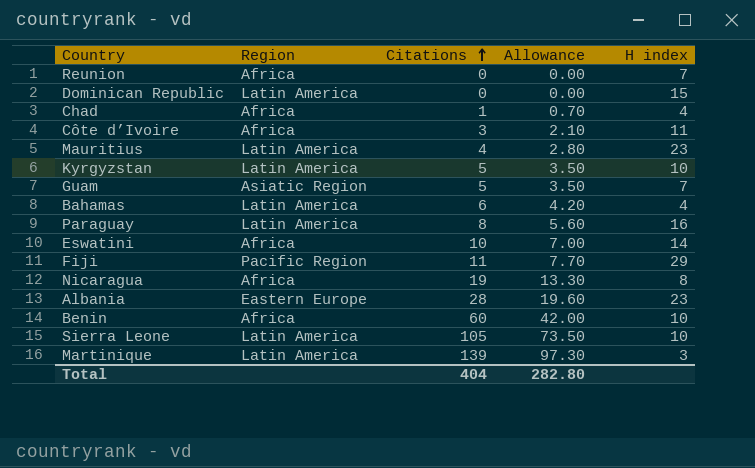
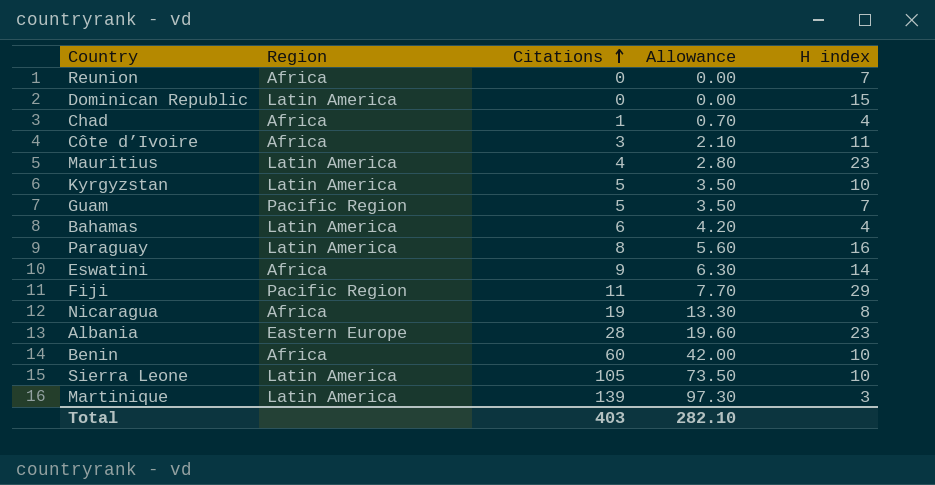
Guam | Region: Asiatic Region -> Pacific Region
Eswatini | Citations: 10 -> 9
Eswatini | Allowance: 7.00 -> 6.30
Total | Citations: 404 -> 403
Total | Allowance: 282.80 -> 282.10

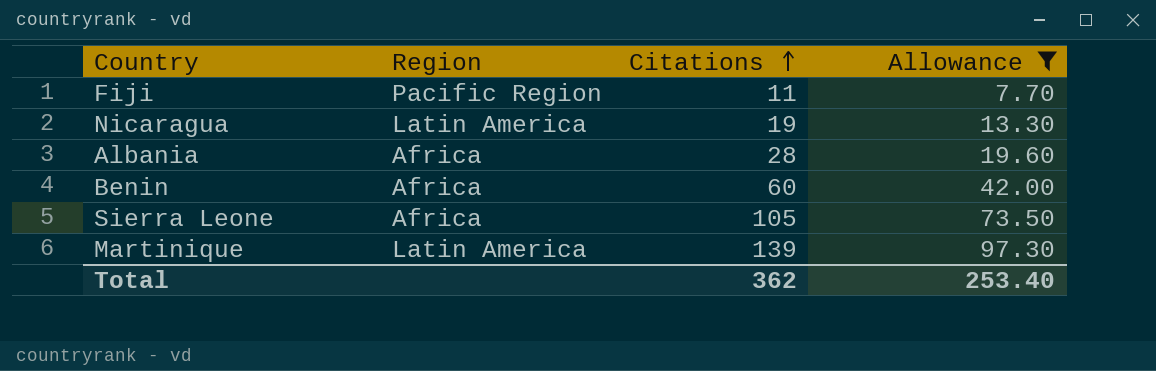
filter: none -> Allowance >= 7.70
column H index | position: 5 -> none
Nicaragua | Region: Africa -> Latin America
Albania | Region: Eastern Europe -> Africa
Sierra Leone | Region: Latin America -> Africa
Total | Citations: 403 -> 362
Total | Allowance: 282.10 -> 253.40

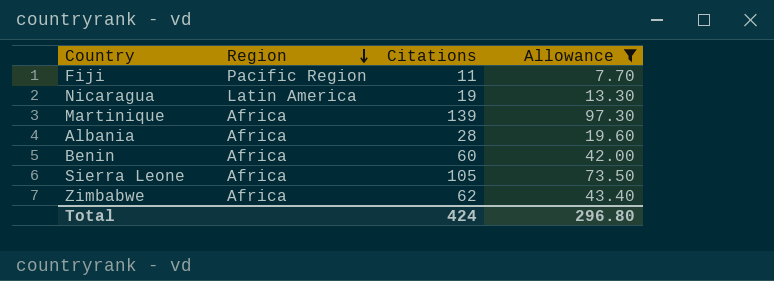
row order: Citations ascending -> Region descending
Martinique | Region: Latin America -> Africa
row Zimbabwe: none -> Africa | 62 | 43.40
Total | Citations: 362 -> 424
Total | Allowance: 253.40 -> 296.80

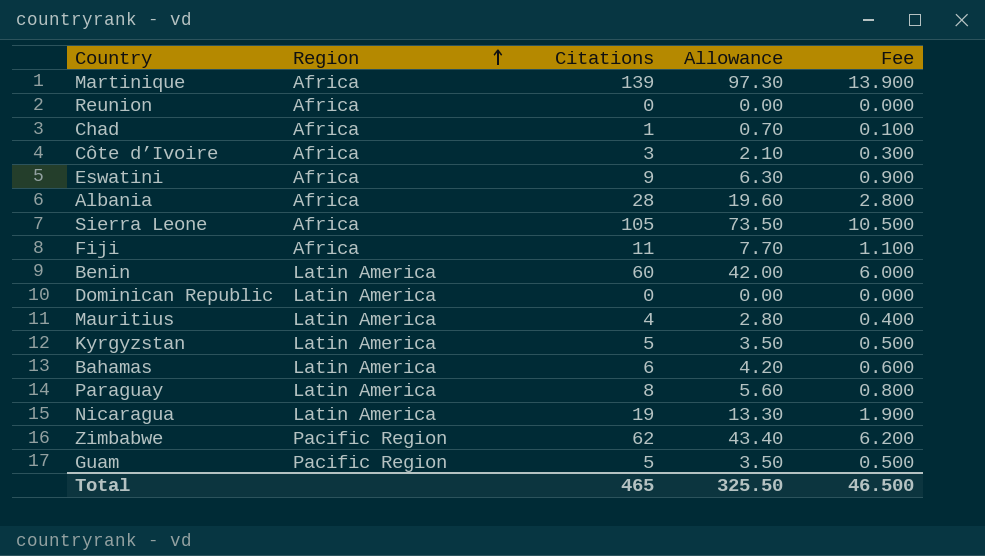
filter: Allowance >= 7.70 -> none
row order: Region descending -> Region ascending
column Fee | formula: none -> [Citations] * 0.1
Fiji | Region: Pacific Region -> Africa
Benin | Region: Africa -> Latin America
Zimbabwe | Region: Africa -> Pacific Region
Total | Citations: 424 -> 465
Total | Allowance: 296.80 -> 325.50

